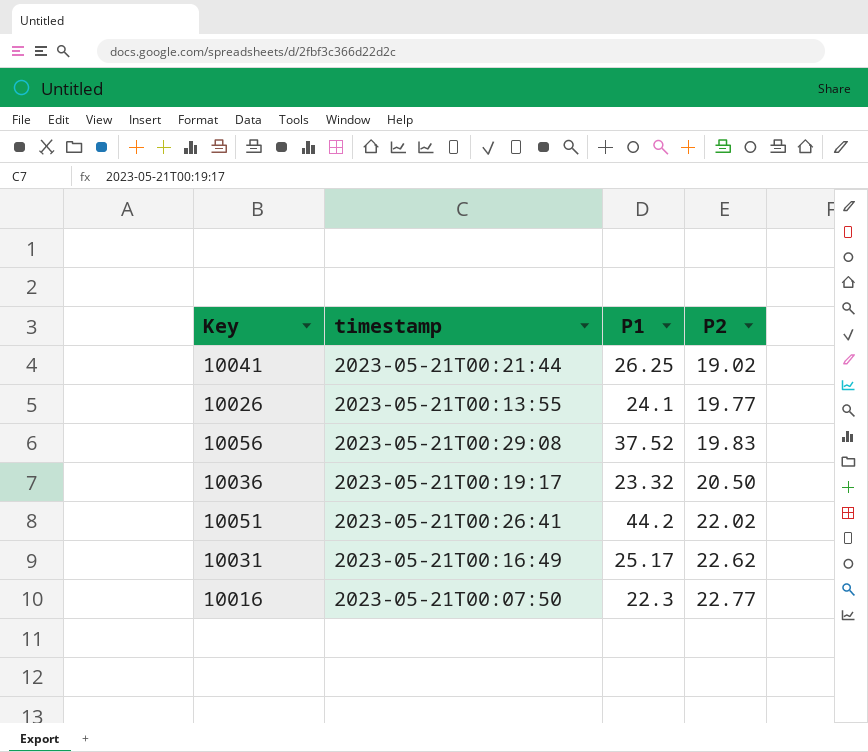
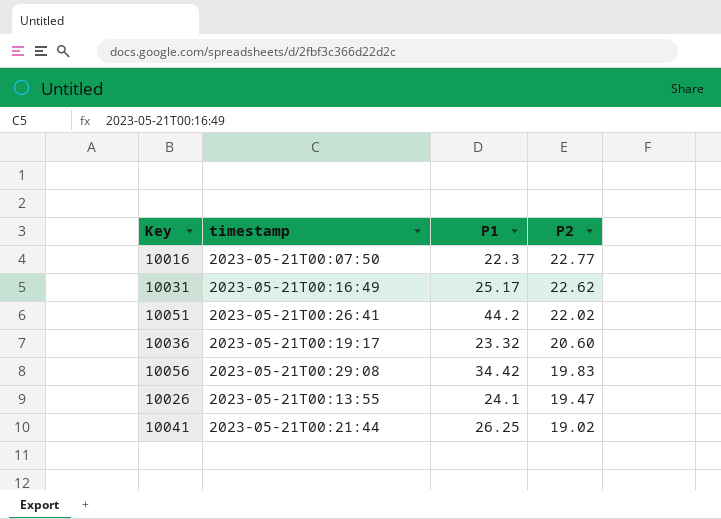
row order: P2 ascending -> P2 descending
10036 | P2: 20.50 -> 20.60
10056 | P1: 37.52 -> 34.42
10026 | P2: 19.77 -> 19.47

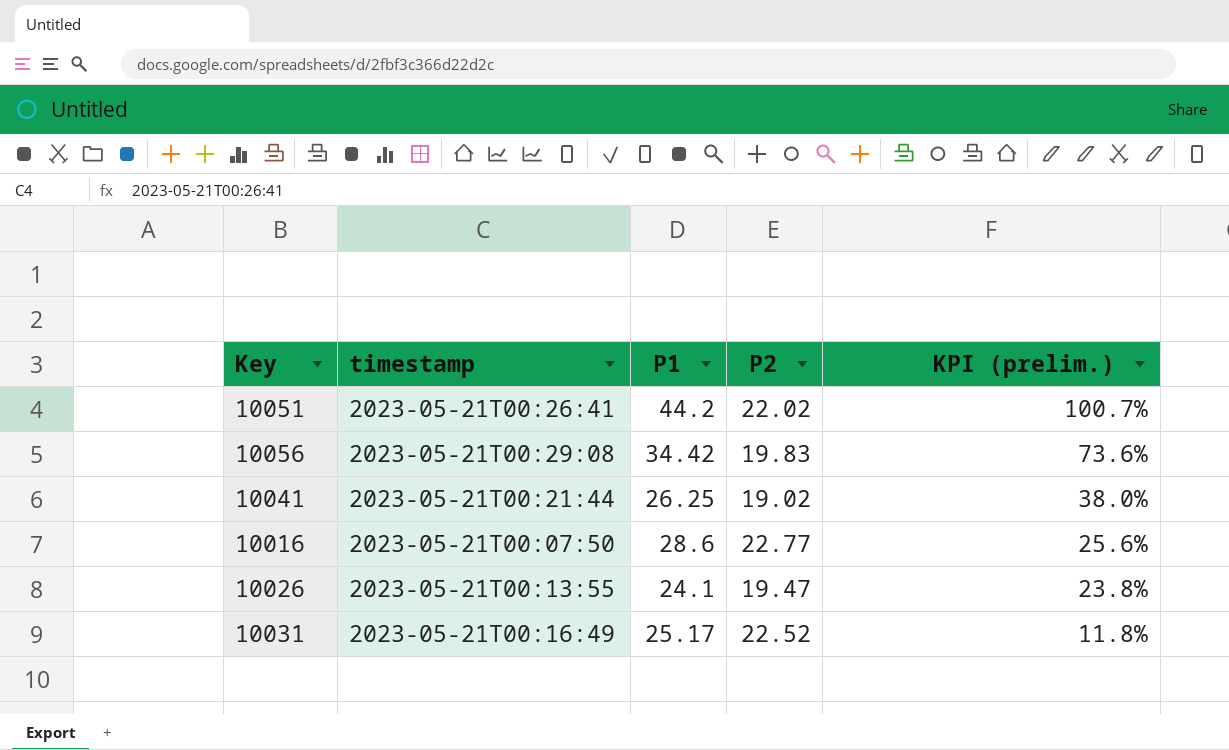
row order: P2 descending -> KPI (prelim.) descending
column KPI (prelim.) | formula: none -> ([P1] - [P2]) / [P2]
row 10036: 2023-05-21T00:19:17 | 23.32 | 20.60 -> none
10016 | P1: 22.3 -> 28.6
10031 | P2: 22.62 -> 22.52

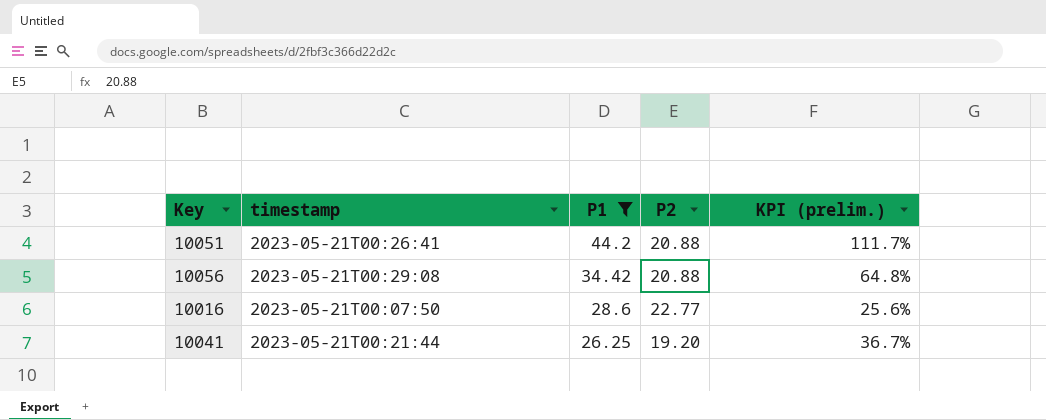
filter: none -> P1 >= 26.25
row order: KPI (prelim.) descending -> P1 descending
10051 | P2: 22.02 -> 20.88
10051 | KPI (prelim.): 100.7% -> 111.7%
10056 | P2: 19.83 -> 20.88
10056 | KPI (prelim.): 73.6% -> 64.8%
10041 | P2: 19.02 -> 19.20
10041 | KPI (prelim.): 38.0% -> 36.7%

